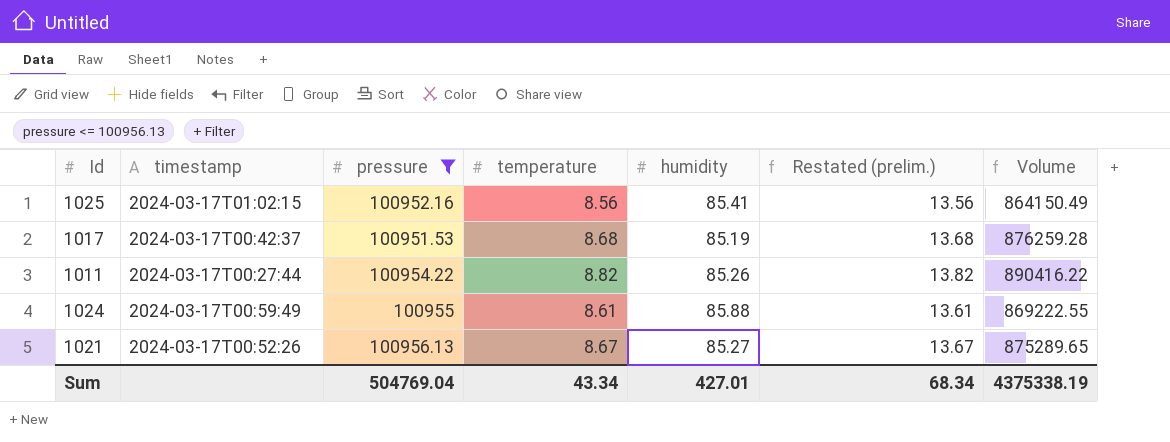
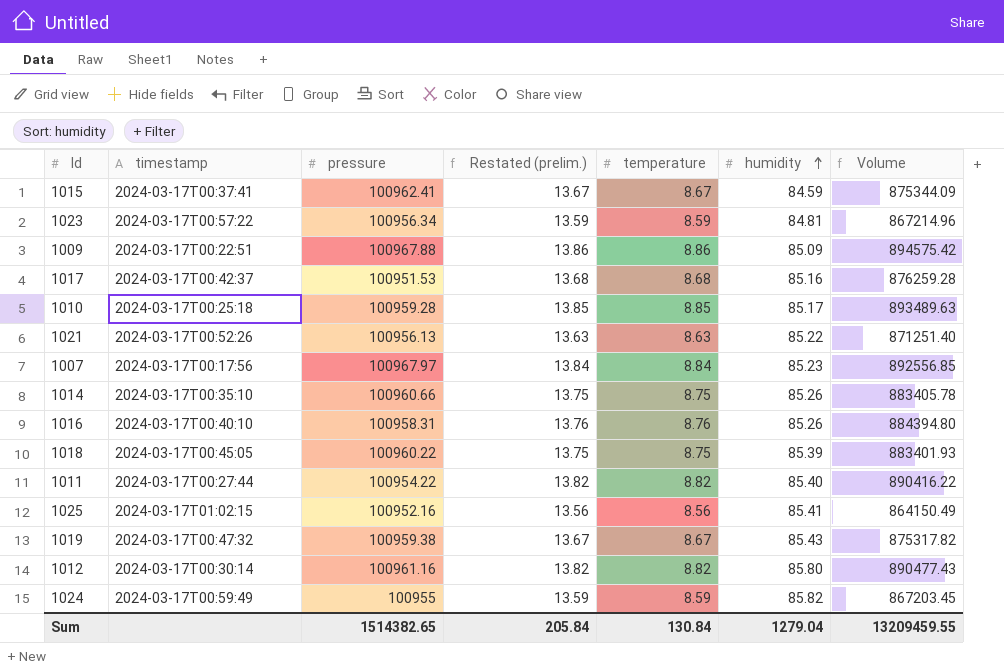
filter: pressure <= 100956.13 -> none
row order: none -> humidity ascending
column Restated (prelim.) | position: 6 -> 4
1017 | humidity: 85.19 -> 85.16
1021 | Restated (prelim.): 13.67 -> 13.63
1021 | temperature: 8.67 -> 8.63
1021 | humidity: 85.27 -> 85.22
1021 | Volume: 875289.65 -> 871251.40
1011 | humidity: 85.26 -> 85.40
1024 | Restated (prelim.): 13.61 -> 13.59
1024 | temperature: 8.61 -> 8.59
1024 | humidity: 85.88 -> 85.82
1024 | Volume: 869222.55 -> 867203.45
Sum | pressure: 504769.04 -> 1514382.65
Sum | Restated (prelim.): 68.34 -> 205.84
Sum | temperature: 43.34 -> 130.84
Sum | humidity: 427.01 -> 1279.04
Sum | Volume: 4375338.19 -> 13209459.55

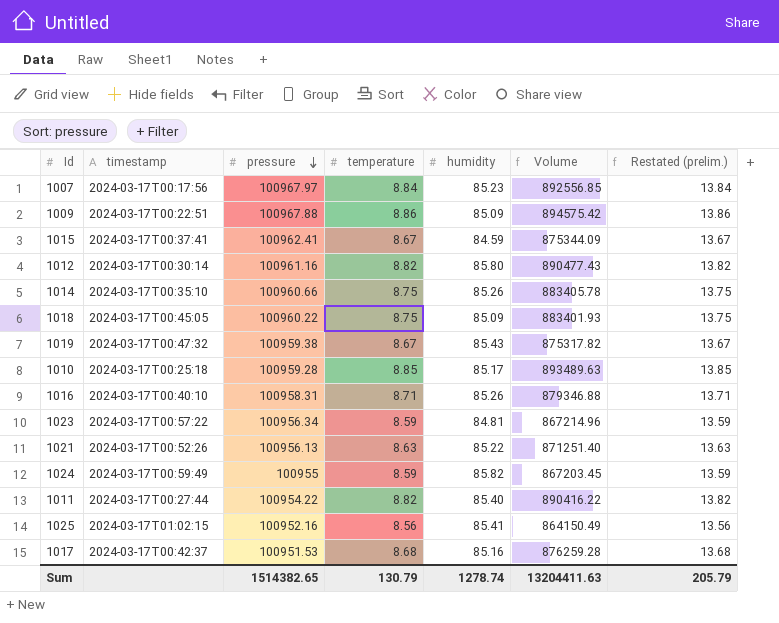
row order: humidity ascending -> pressure descending
column Restated (prelim.) | position: 4 -> 7
1018 | humidity: 85.39 -> 85.09
1016 | temperature: 8.76 -> 8.71
1016 | Volume: 884394.80 -> 879346.88
1016 | Restated (prelim.): 13.76 -> 13.71
Sum | temperature: 130.84 -> 130.79
Sum | humidity: 1279.04 -> 1278.74
Sum | Volume: 13209459.55 -> 13204411.63
Sum | Restated (prelim.): 205.84 -> 205.79

